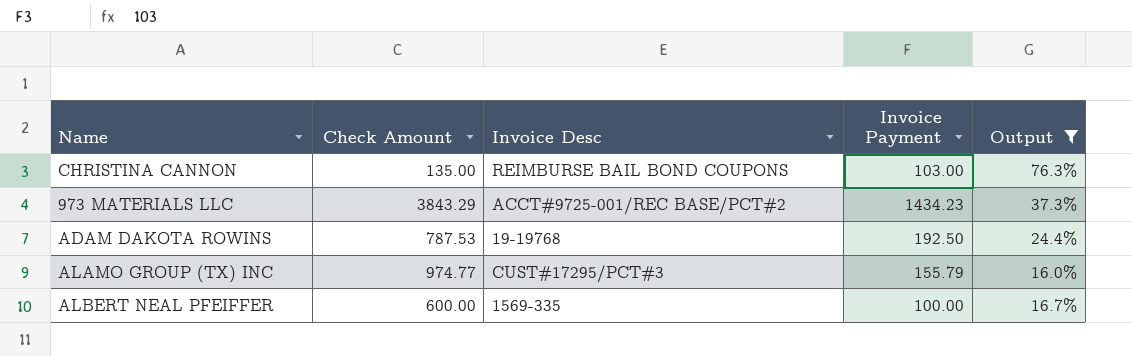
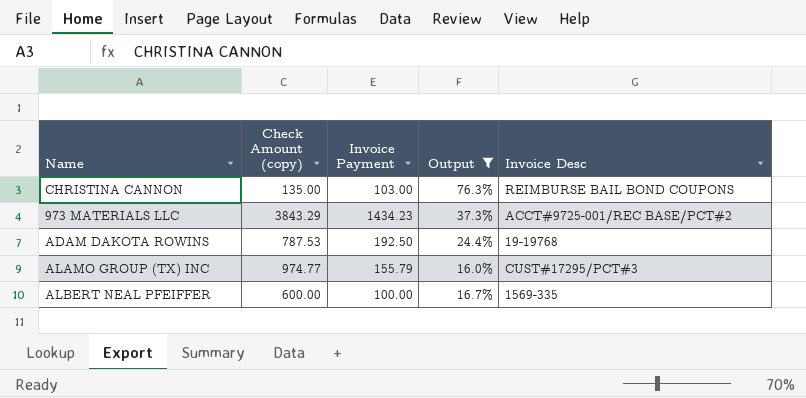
column name: Check Amount -> Check Amount (copy)
column Invoice Desc | position: 3 -> 5

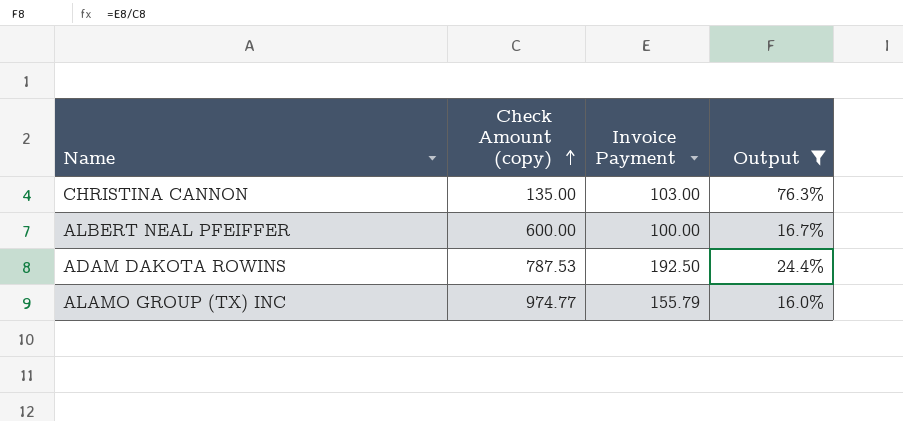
row order: none -> Check Amount (copy) ascending
column Invoice Desc | position: 5 -> none
row 973 MATERIALS LLC: 3843.29 | 1434.23 | 37.3% | ACCT#9725-001/REC BASE/PCT#2 -> none

